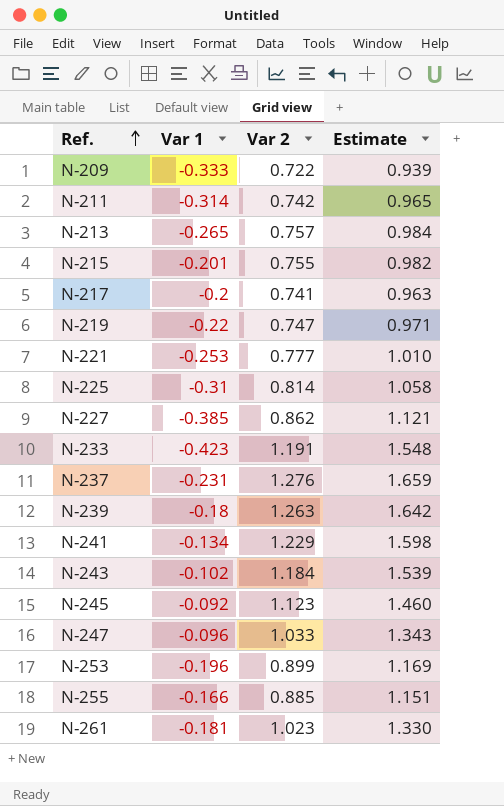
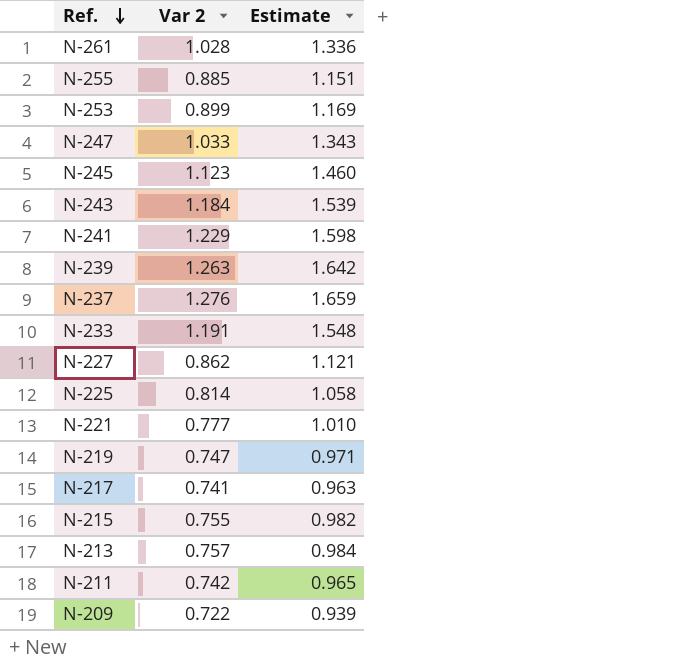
row order: Ref. ascending -> Ref. descending
column Var 1 | position: 2 -> none
N-261 | Var 2: 1.023 -> 1.028
N-261 | Estimate: 1.330 -> 1.336

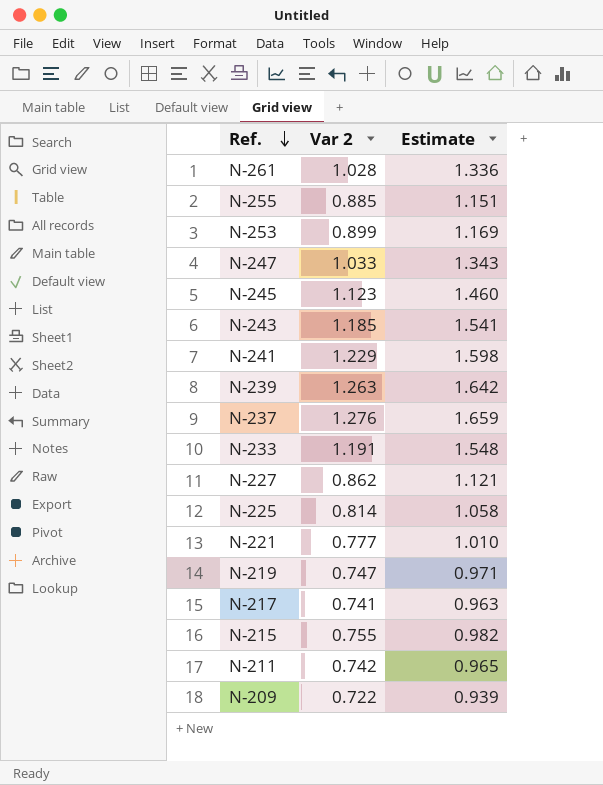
row N-213: 0.757 | 0.984 -> none
N-243 | Var 2: 1.184 -> 1.185
N-243 | Estimate: 1.539 -> 1.541

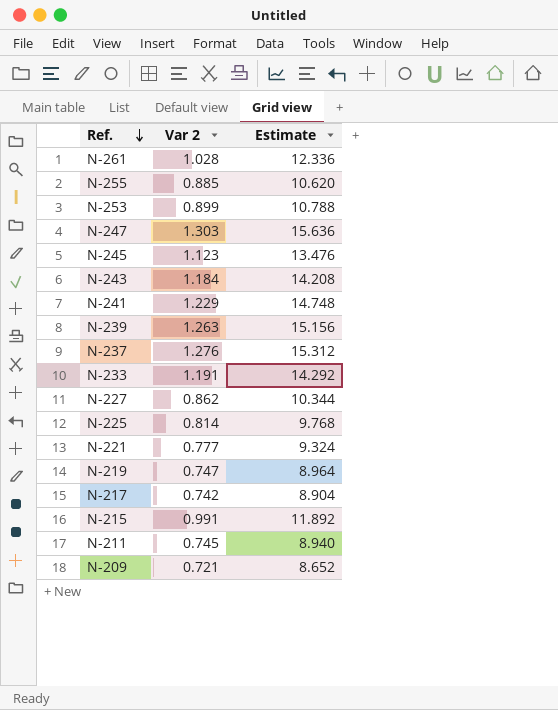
column Estimate | formula: [Var 2] * 1.3 -> [Var 2] * 12
N-247 | Var 2: 1.033 -> 1.303
N-243 | Var 2: 1.185 -> 1.184
N-217 | Var 2: 0.741 -> 0.742
N-215 | Var 2: 0.755 -> 0.991
N-211 | Var 2: 0.742 -> 0.745
N-209 | Var 2: 0.722 -> 0.721

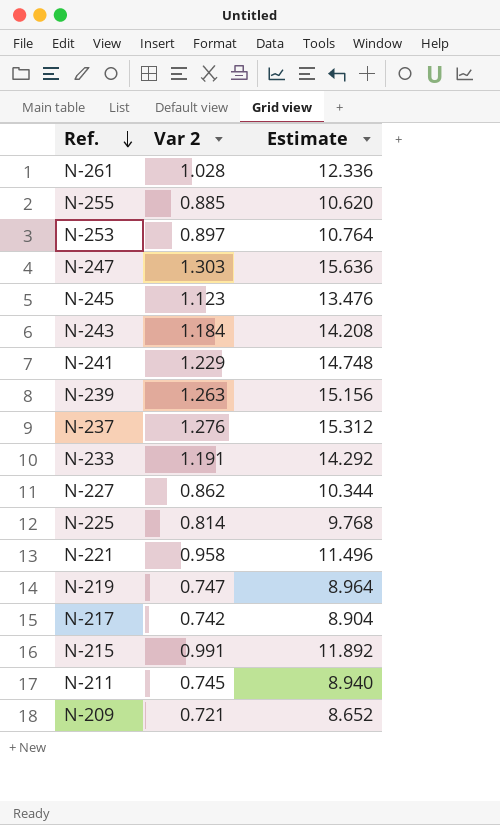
N-253 | Var 2: 0.899 -> 0.897
N-253 | Estimate: 10.788 -> 10.764
N-221 | Var 2: 0.777 -> 0.958
N-221 | Estimate: 9.324 -> 11.496

